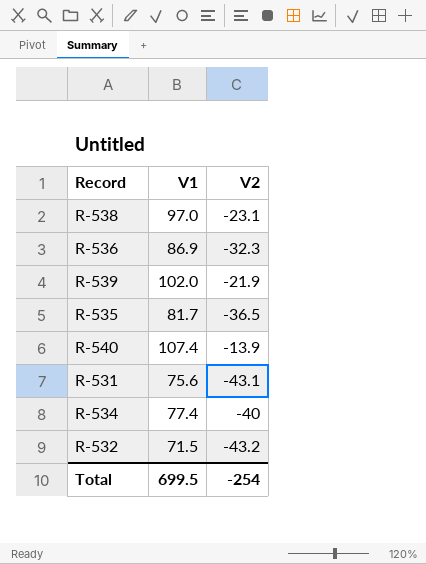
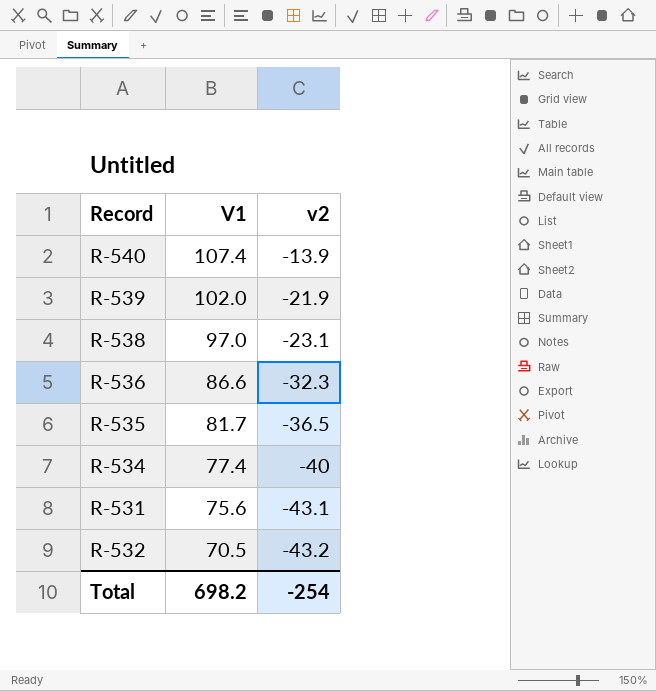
row order: none -> V1 descending
column name: V2 -> v2
R-536 | V1: 86.9 -> 86.6
R-532 | V1: 71.5 -> 70.5
Total | V1: 699.5 -> 698.2

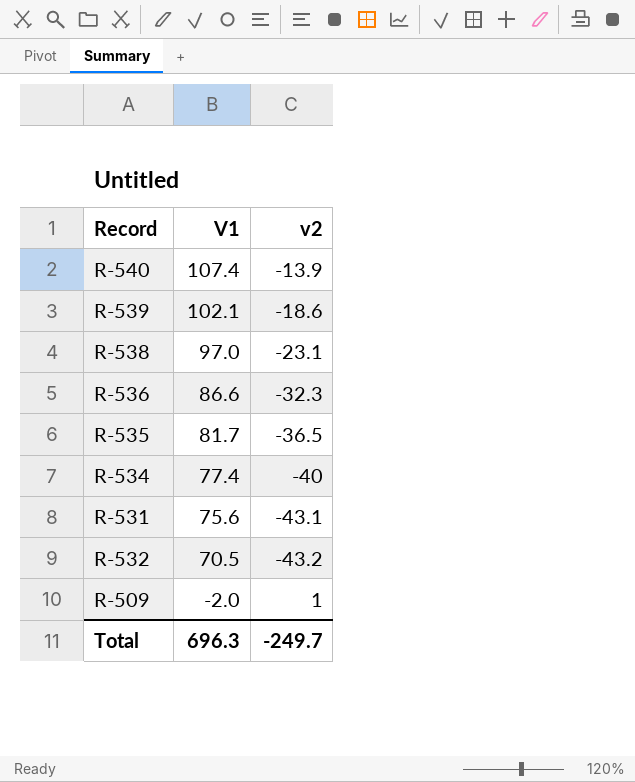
R-539 | V1: 102.0 -> 102.1
R-539 | v2: -21.9 -> -18.6
row R-509: none -> -2.0 | 1
Total | V1: 698.2 -> 696.3
Total | v2: -254 -> -249.7

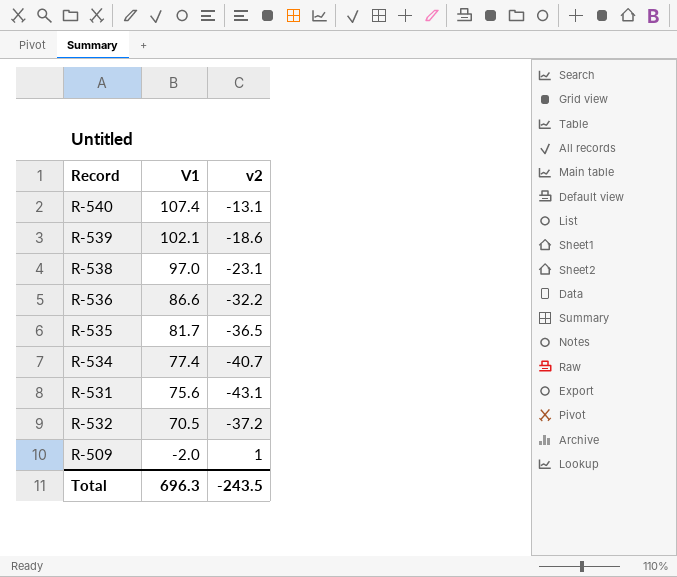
R-540 | v2: -13.9 -> -13.1
R-536 | v2: -32.3 -> -32.2
R-534 | v2: -40 -> -40.7
R-532 | v2: -43.2 -> -37.2
Total | v2: -249.7 -> -243.5

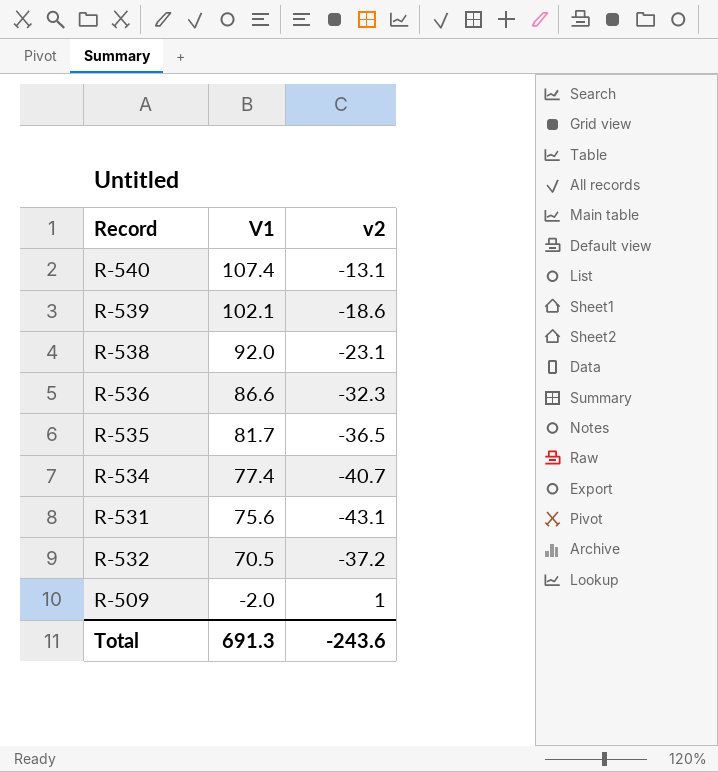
R-538 | V1: 97.0 -> 92.0
R-536 | v2: -32.2 -> -32.3
Total | V1: 696.3 -> 691.3
Total | v2: -243.5 -> -243.6

